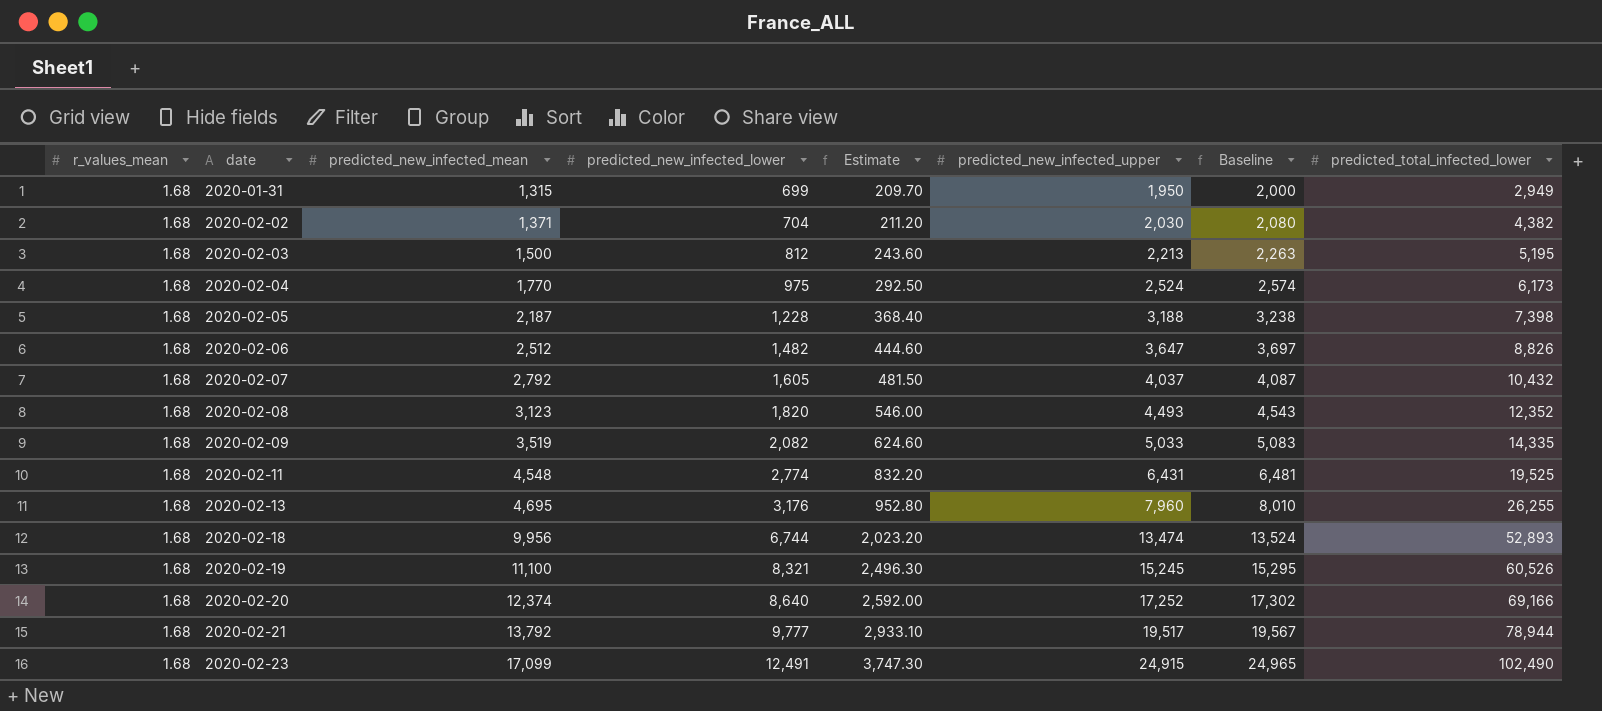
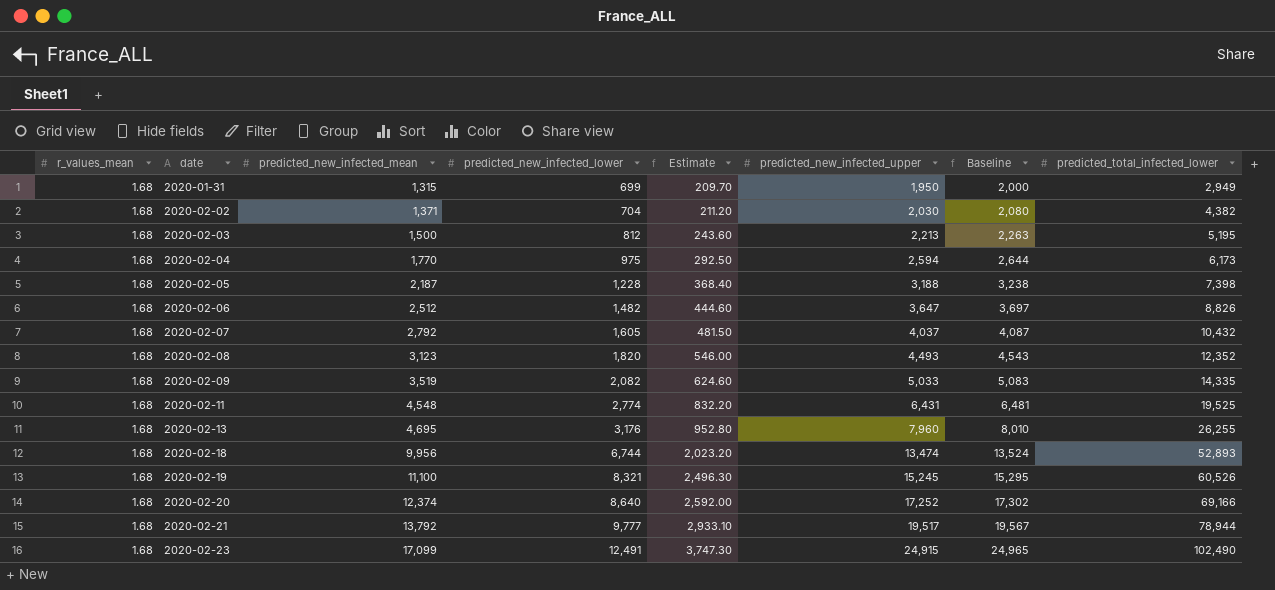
2020-02-04 | predicted_new_infected_upper: 2,524 -> 2,594
2020-02-04 | Baseline: 2,574 -> 2,644

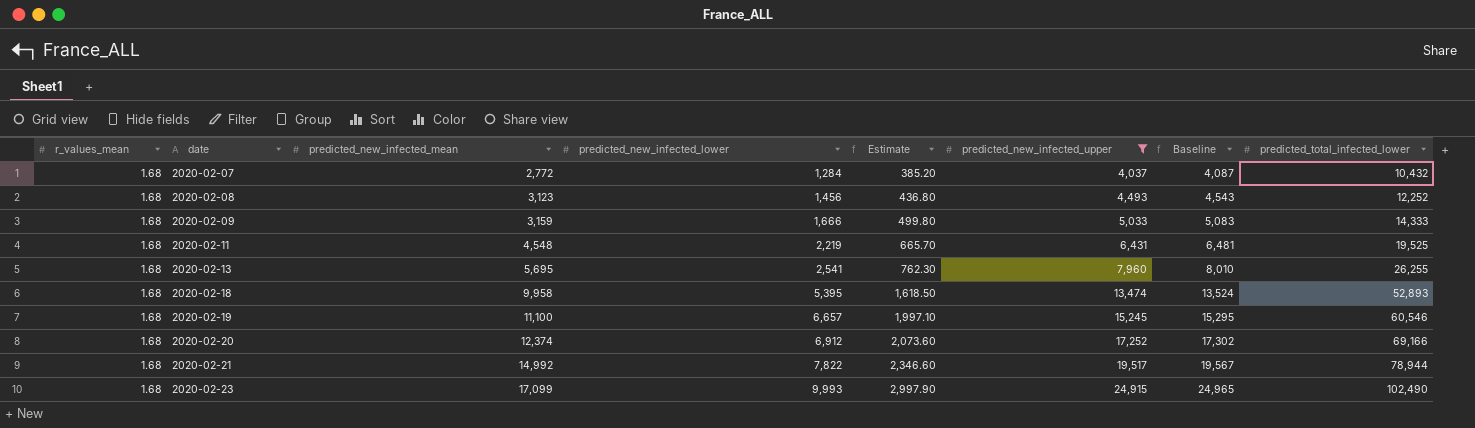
filter: none -> predicted_new_infected_upper >= 4,037
2020-02-07 | predicted_new_infected_mean: 2,792 -> 2,772
2020-02-07 | predicted_new_infected_lower: 1,605 -> 1,284
2020-02-07 | Estimate: 481.50 -> 385.20
2020-02-08 | predicted_new_infected_lower: 1,820 -> 1,456
2020-02-08 | Estimate: 546.00 -> 436.80
2020-02-08 | predicted_total_infected_lower: 12,352 -> 12,252
2020-02-09 | predicted_new_infected_mean: 3,519 -> 3,159
2020-02-09 | predicted_new_infected_lower: 2,082 -> 1,666
2020-02-09 | Estimate: 624.60 -> 499.80
2020-02-09 | predicted_total_infected_lower: 14,335 -> 14,333
2020-02-11 | predicted_new_infected_lower: 2,774 -> 2,219
2020-02-11 | Estimate: 832.20 -> 665.70
2020-02-13 | predicted_new_infected_mean: 4,695 -> 5,695
2020-02-13 | predicted_new_infected_lower: 3,176 -> 2,541
2020-02-13 | Estimate: 952.80 -> 762.30
2020-02-18 | predicted_new_infected_mean: 9,956 -> 9,958
2020-02-18 | predicted_new_infected_lower: 6,744 -> 5,395
2020-02-18 | Estimate: 2,023.20 -> 1,618.50
2020-02-19 | predicted_new_infected_lower: 8,321 -> 6,657
2020-02-19 | Estimate: 2,496.30 -> 1,997.10
2020-02-19 | predicted_total_infected_lower: 60,526 -> 60,546
2020-02-20 | predicted_new_infected_lower: 8,640 -> 6,912
2020-02-20 | Estimate: 2,592.00 -> 2,073.60
2020-02-21 | predicted_new_infected_mean: 13,792 -> 14,992
2020-02-21 | predicted_new_infected_lower: 9,777 -> 7,822
2020-02-21 | Estimate: 2,933.10 -> 2,346.60
2020-02-23 | predicted_new_infected_lower: 12,491 -> 9,993
2020-02-23 | Estimate: 3,747.30 -> 2,997.90

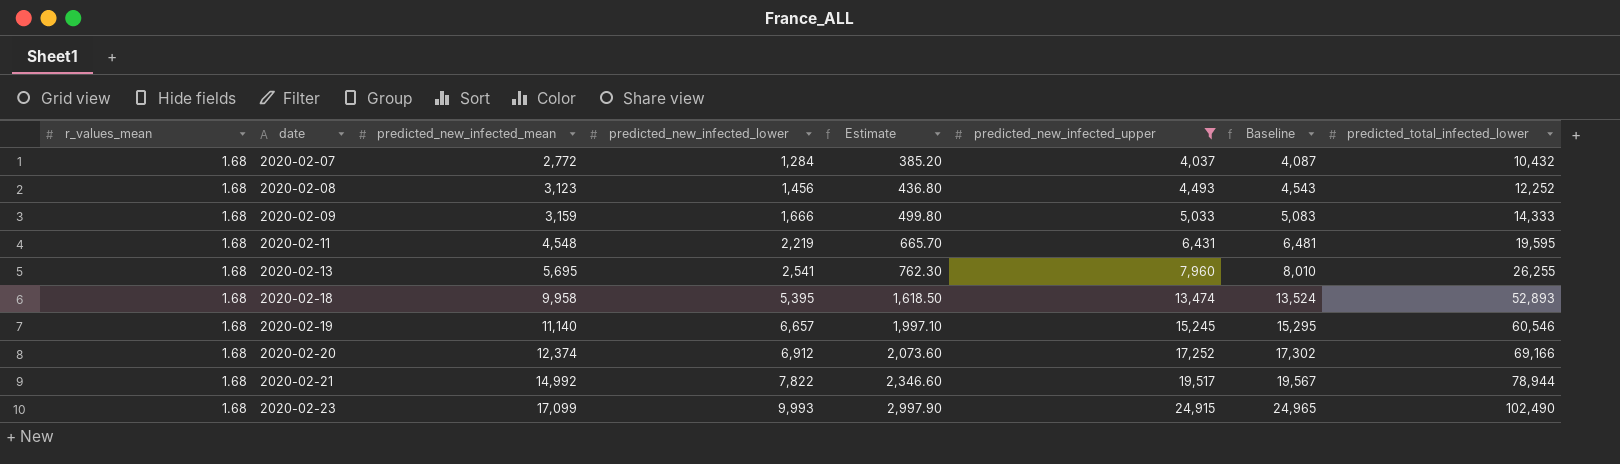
2020-02-11 | predicted_total_infected_lower: 19,525 -> 19,595
2020-02-19 | predicted_new_infected_mean: 11,100 -> 11,140

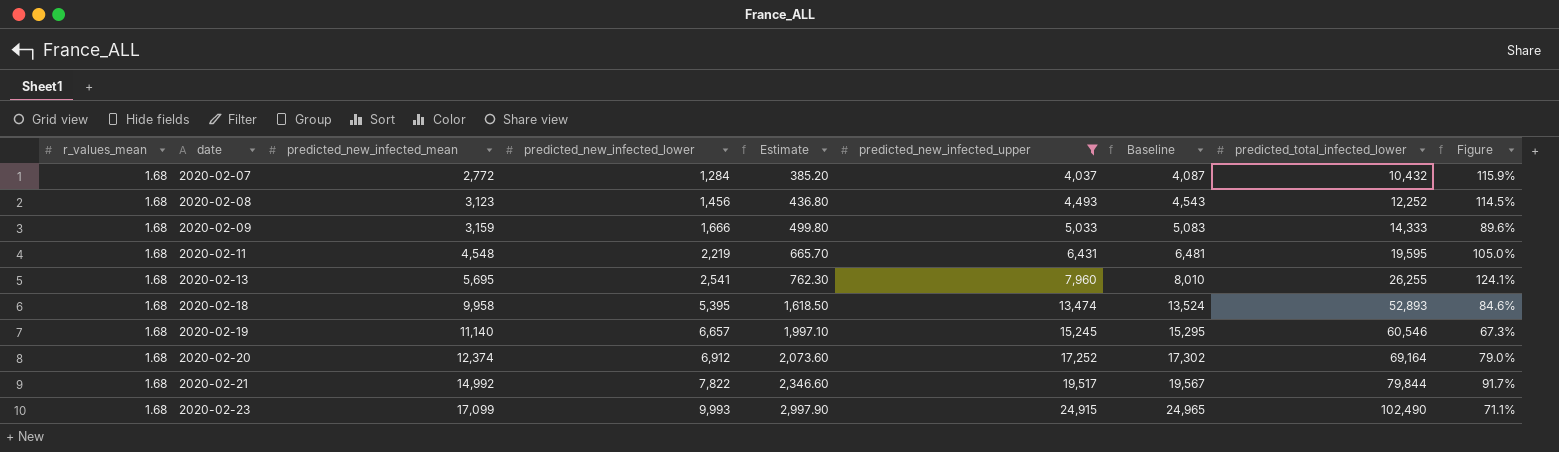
column Figure | formula: none -> ([predicted_new_infected_mean] - [predicted_new_infected_lower]) / [predicted_new_infected_lower]
2020-02-20 | predicted_total_infected_lower: 69,166 -> 69,164
2020-02-21 | predicted_total_infected_lower: 78,944 -> 79,844

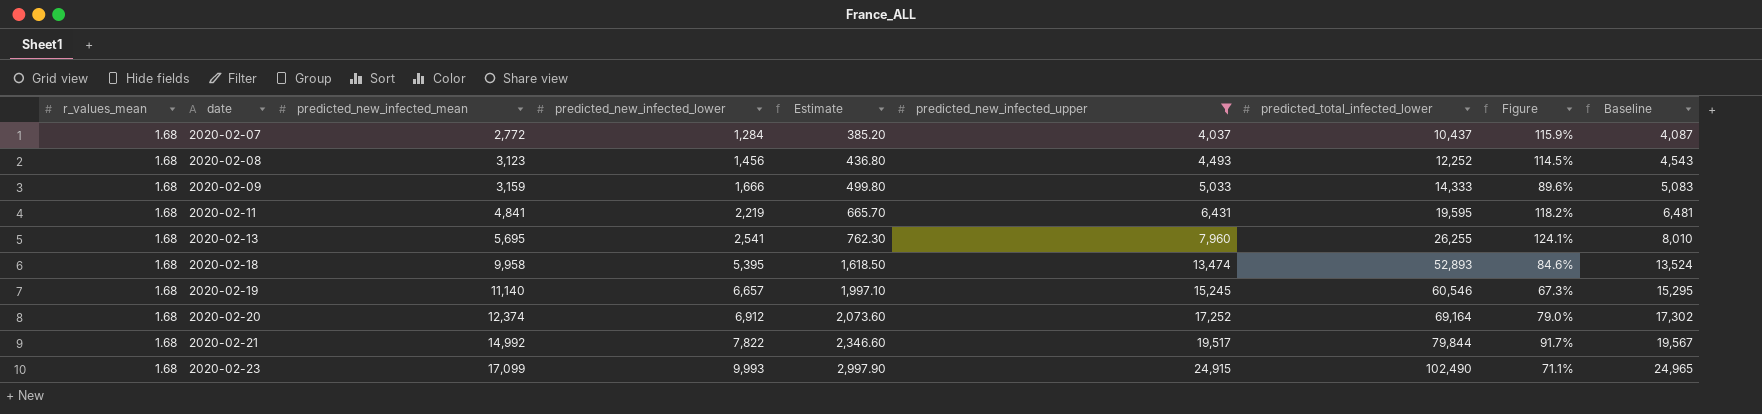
column Baseline | position: 7 -> 9
2020-02-07 | predicted_total_infected_lower: 10,432 -> 10,437
2020-02-11 | predicted_new_infected_mean: 4,548 -> 4,841
2020-02-11 | Figure: 105.0% -> 118.2%

